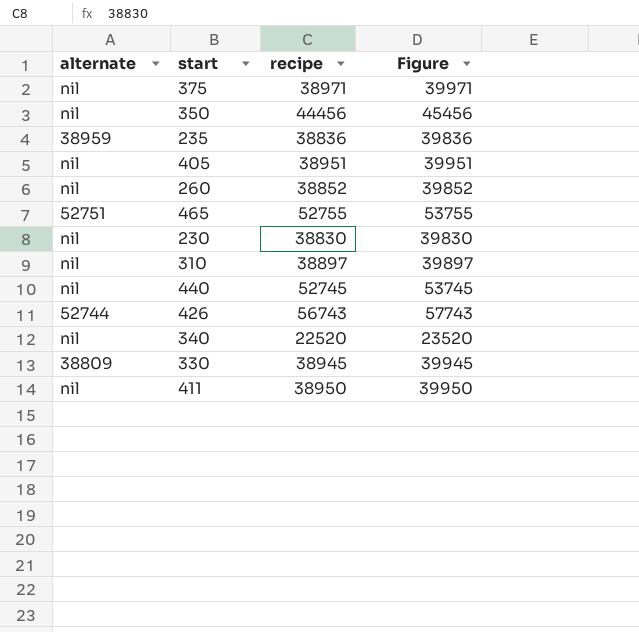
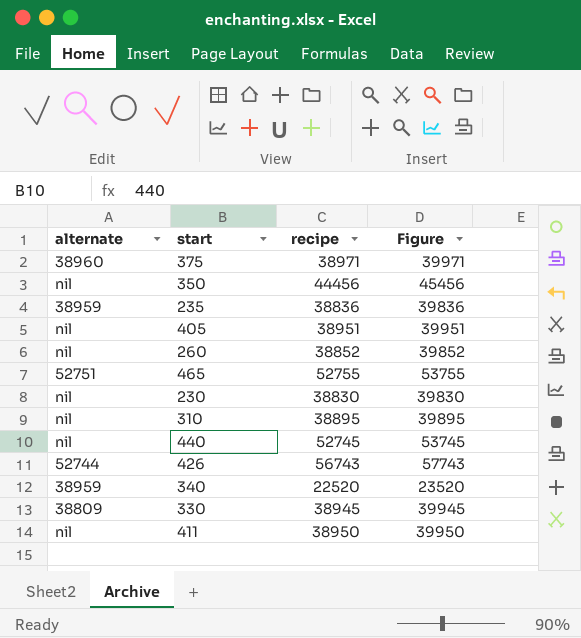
375 | alternate: nil -> 38960
310 | recipe: 38897 -> 38895
310 | Figure: 39897 -> 39895
340 | alternate: nil -> 38959

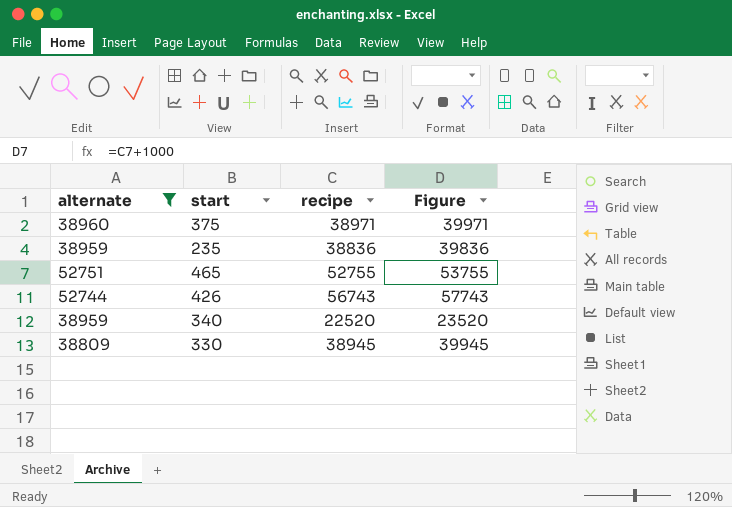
filter: none -> alternate != nil

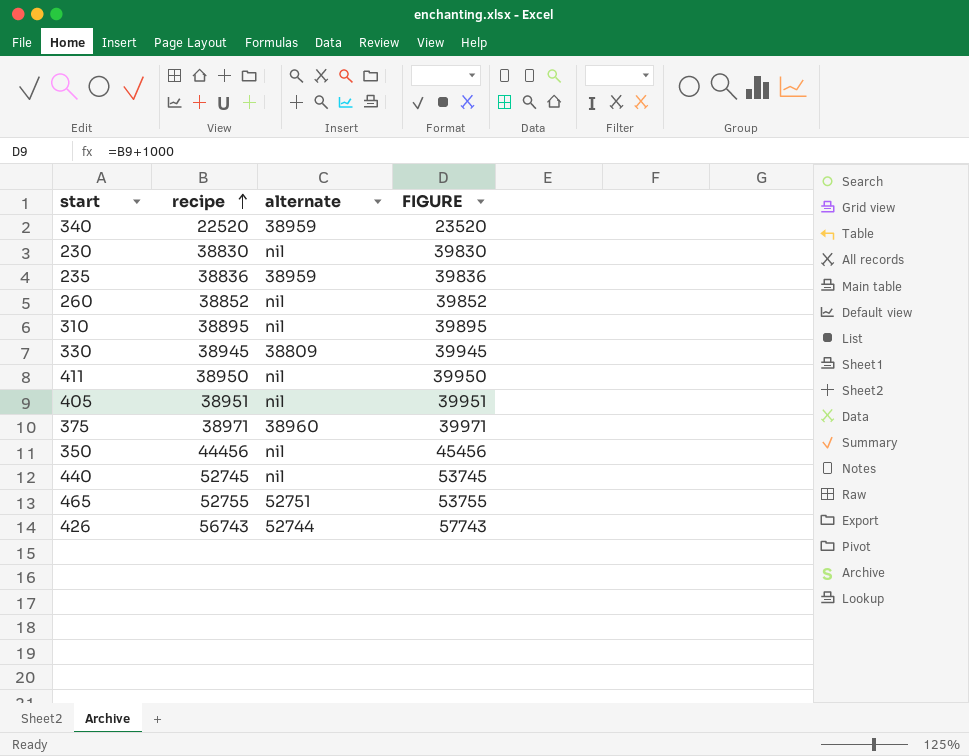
filter: alternate != nil -> none
row order: none -> recipe ascending
column alternate | position: 1 -> 3
column name: Figure -> FIGURE

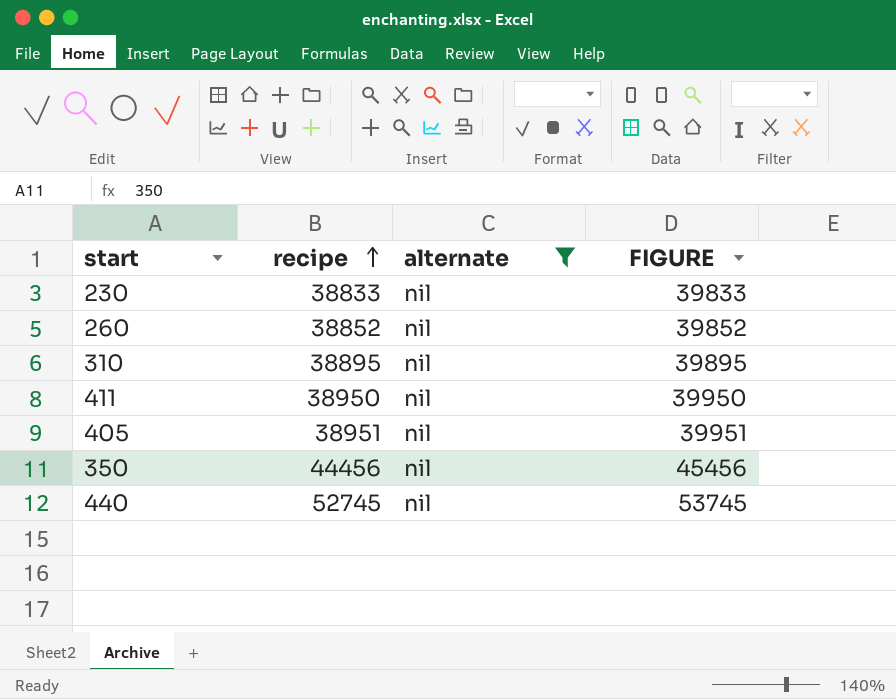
filter: none -> alternate = nil
230 | recipe: 38830 -> 38833
230 | FIGURE: 39830 -> 39833

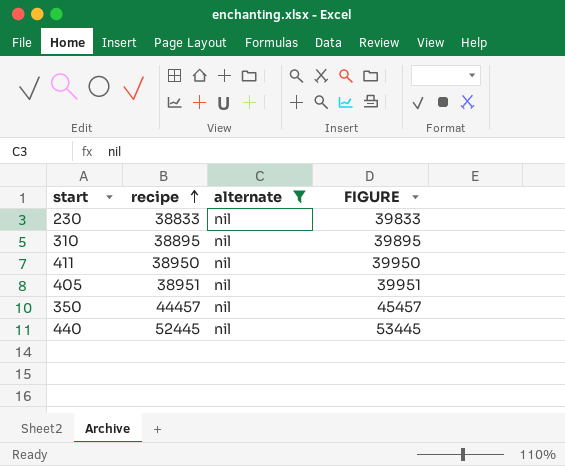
row 260: 38852 | nil | 39852 -> none
350 | recipe: 44456 -> 44457
350 | FIGURE: 45456 -> 45457
440 | recipe: 52745 -> 52445
440 | FIGURE: 53745 -> 53445

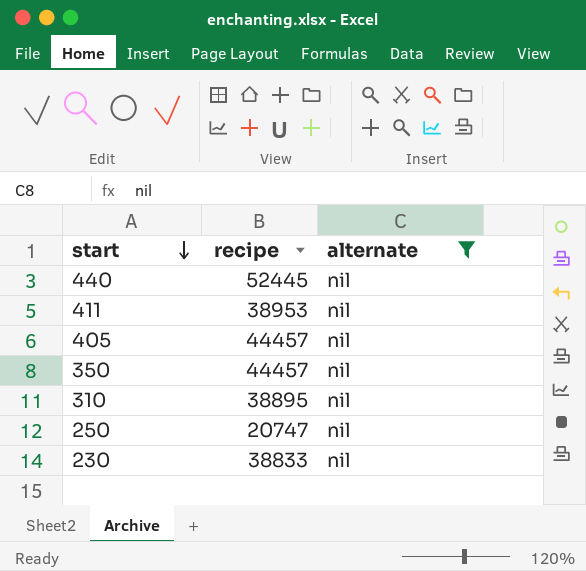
row order: recipe ascending -> start descending
column FIGURE | formula: [recipe] + 1000 -> none
411 | recipe: 38950 -> 38953
405 | recipe: 38951 -> 44457
row 250: none -> 20747 | nil

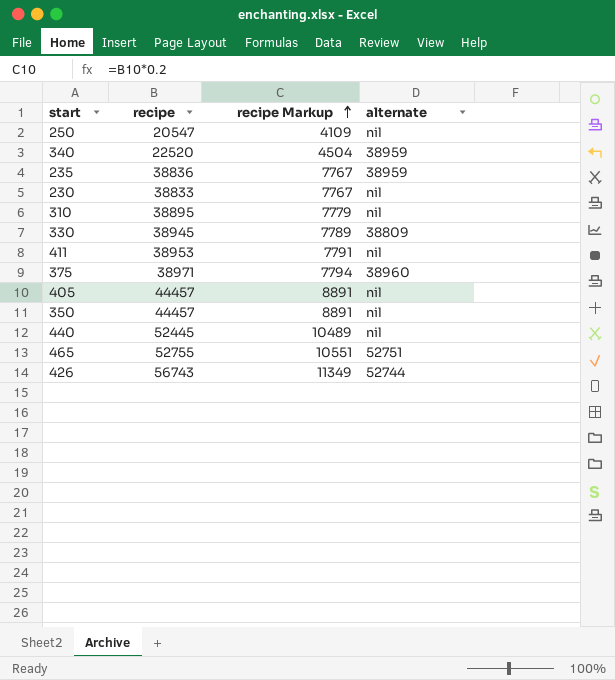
filter: alternate = nil -> none
row order: start descending -> recipe Markup ascending
column recipe Markup | formula: none -> [recipe] * 0.2
250 | recipe: 20747 -> 20547

